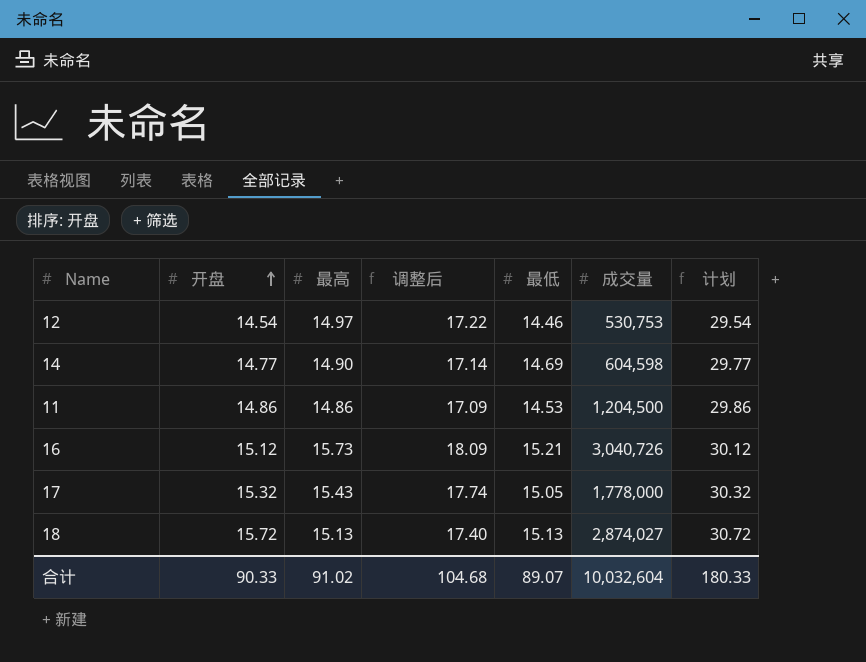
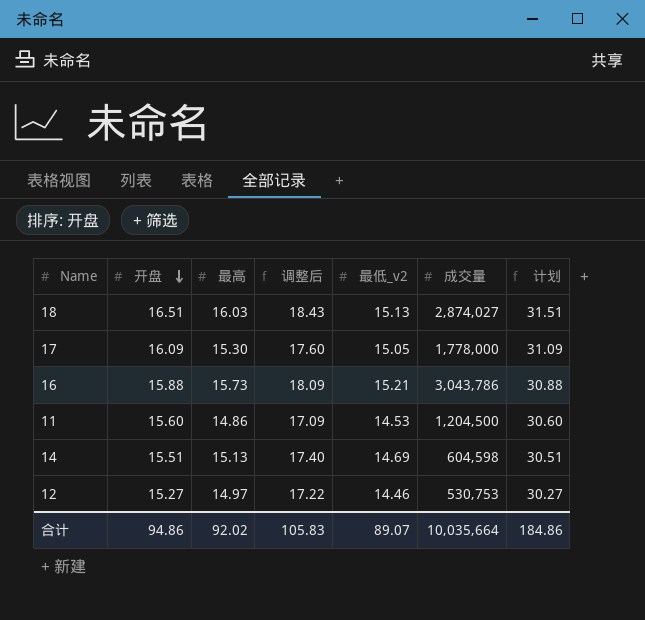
row order: 开盘 ascending -> 开盘 descending
column name: 最低 -> 最低_v2
18 | 开盘: 15.72 -> 16.51
18 | 最高: 15.13 -> 16.03
18 | 调整后: 17.40 -> 18.43
18 | 计划: 30.72 -> 31.51
17 | 开盘: 15.32 -> 16.09
17 | 最高: 15.43 -> 15.30
17 | 调整后: 17.74 -> 17.60
17 | 计划: 30.32 -> 31.09
16 | 开盘: 15.12 -> 15.88
16 | 成交量: 3,040,726 -> 3,043,786
16 | 计划: 30.12 -> 30.88
11 | 开盘: 14.86 -> 15.60
11 | 计划: 29.86 -> 30.60
14 | 开盘: 14.77 -> 15.51
14 | 最高: 14.90 -> 15.13
14 | 调整后: 17.14 -> 17.40
14 | 计划: 29.77 -> 30.51
12 | 开盘: 14.54 -> 15.27
12 | 计划: 29.54 -> 30.27
合计 | 开盘: 90.33 -> 94.86
合计 | 最高: 91.02 -> 92.02
合计 | 调整后: 104.68 -> 105.83
合计 | 成交量: 10,032,604 -> 10,035,664
合计 | 计划: 180.33 -> 184.86

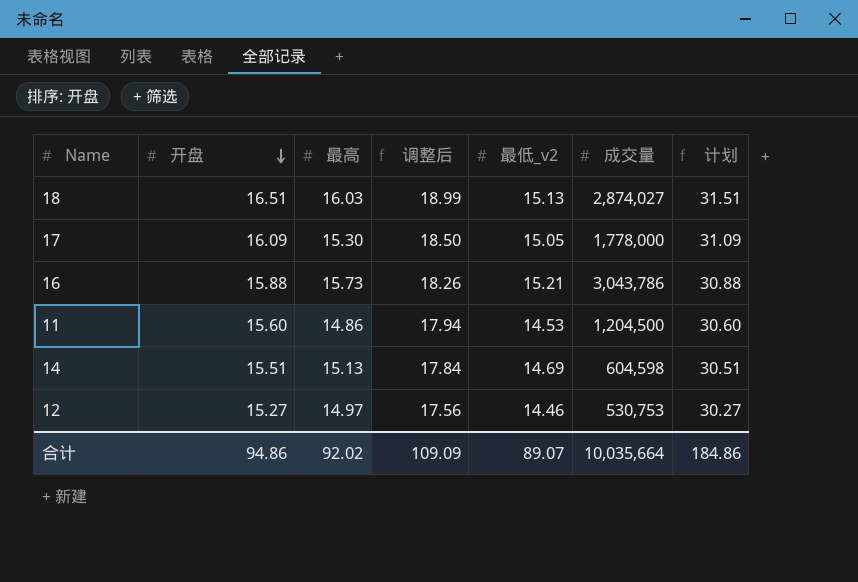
column 调整后 | formula: [最高] * 1.15 -> [开盘] * 1.15
合计 | 调整后: 105.83 -> 109.09

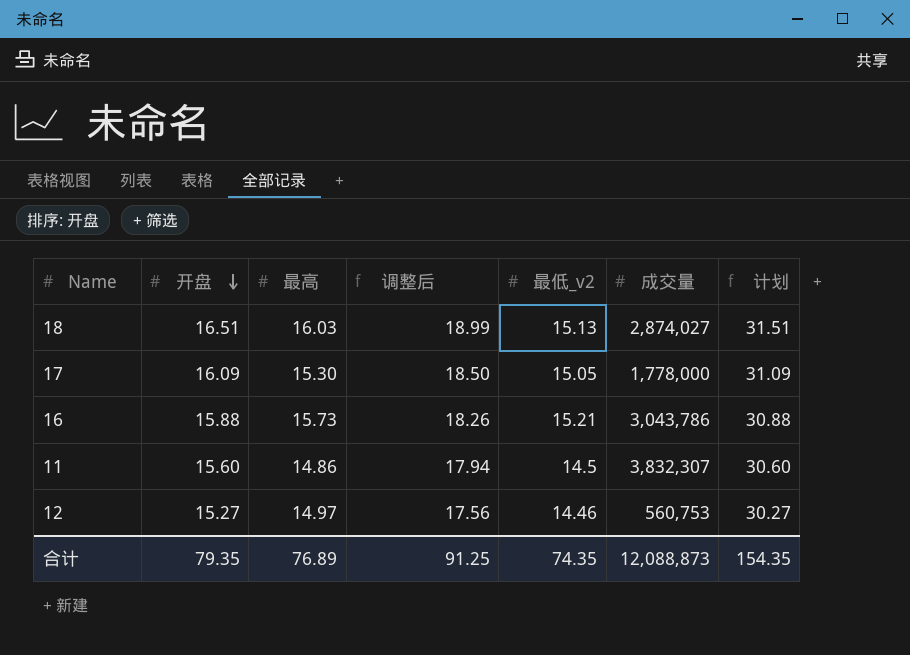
row 14: 15.51 | 15.13 | 17.84 | 14.69 | 604,598 | 30.51 -> none
11 | 最低_v2: 14.53 -> 14.5
11 | 成交量: 1,204,500 -> 3,832,307
12 | 成交量: 530,753 -> 560,753
合计 | 开盘: 94.86 -> 79.35
合计 | 最高: 92.02 -> 76.89
合计 | 调整后: 109.09 -> 91.25
合计 | 最低_v2: 89.07 -> 74.35
合计 | 成交量: 10,035,664 -> 12,088,873
合计 | 计划: 184.86 -> 154.35

